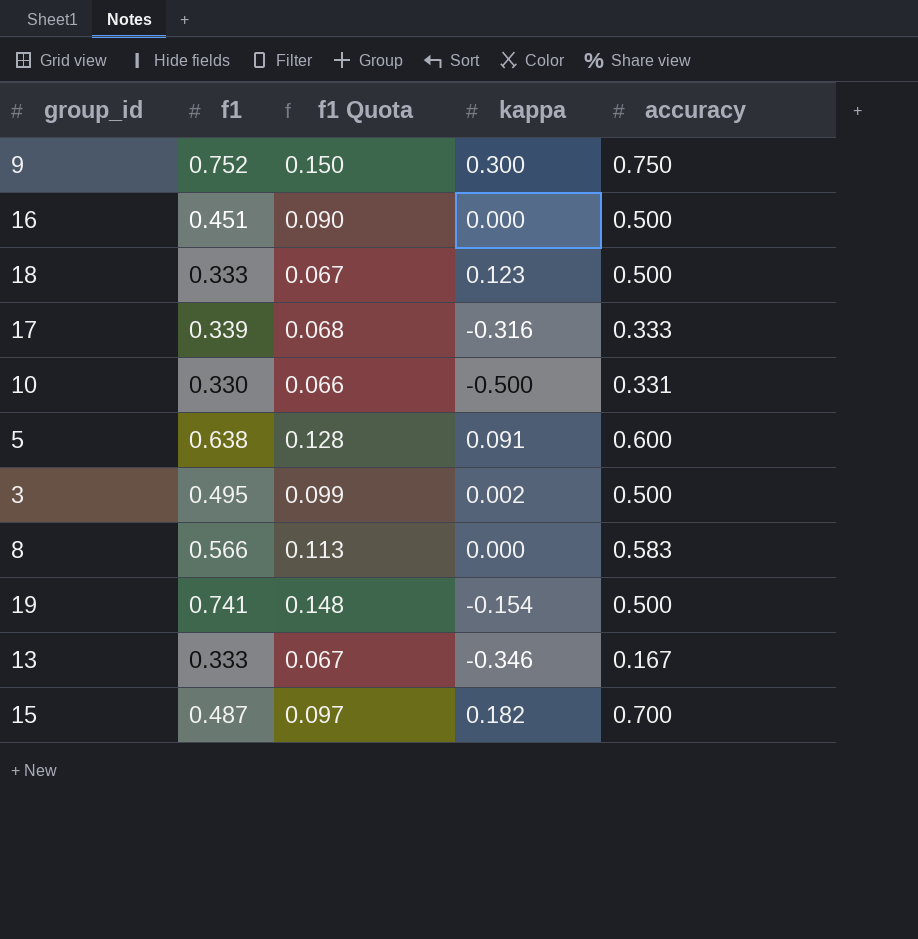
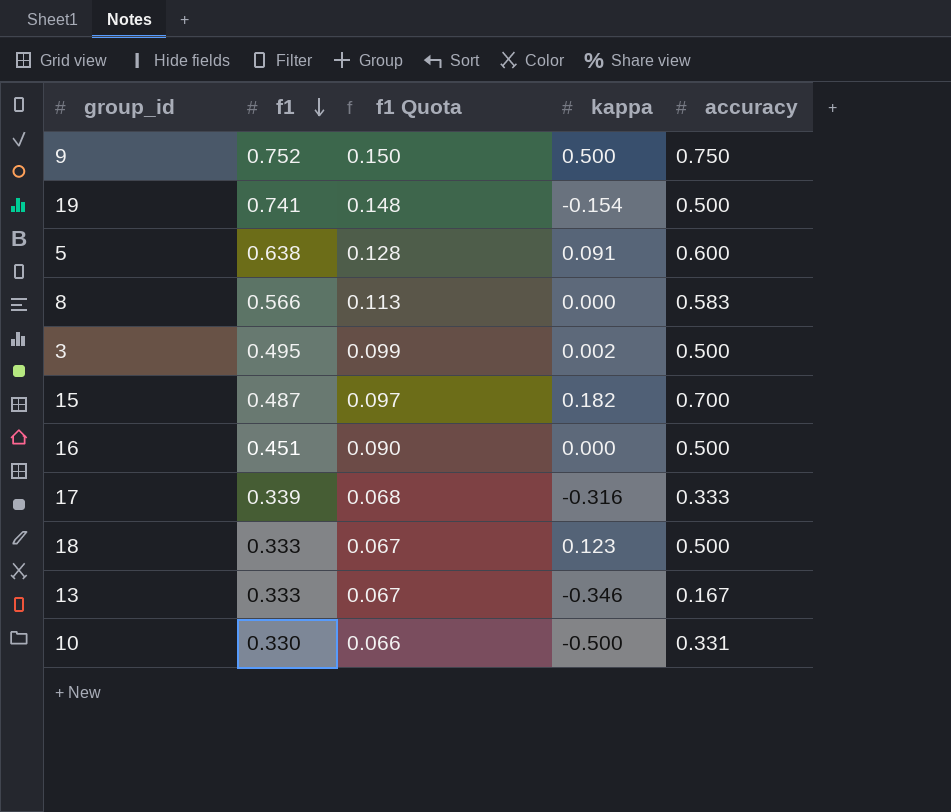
row order: none -> f1 descending
9 | kappa: 0.300 -> 0.500

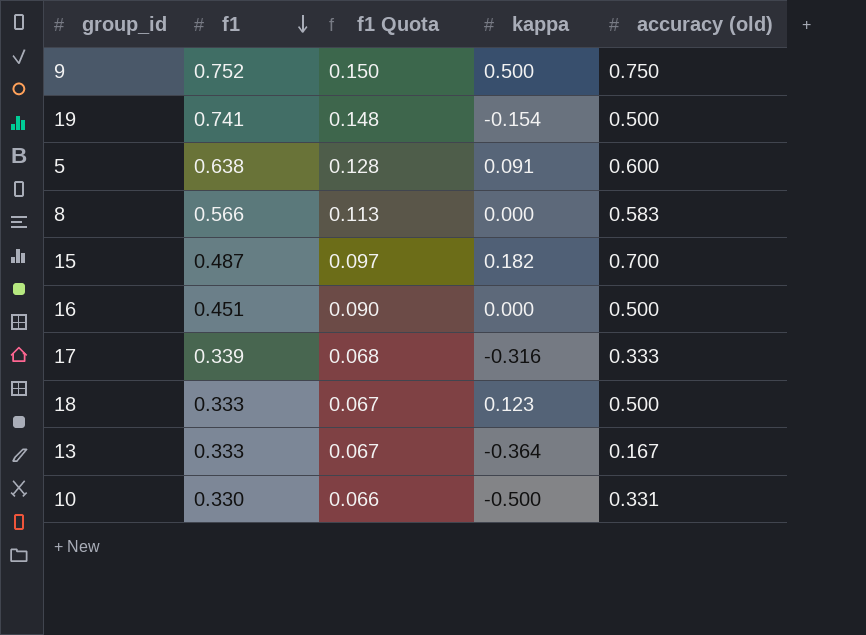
column name: accuracy -> accuracy (old)
row 3: 0.495 | 0.099 | 0.002 | 0.500 -> none
13 | kappa: -0.346 -> -0.364

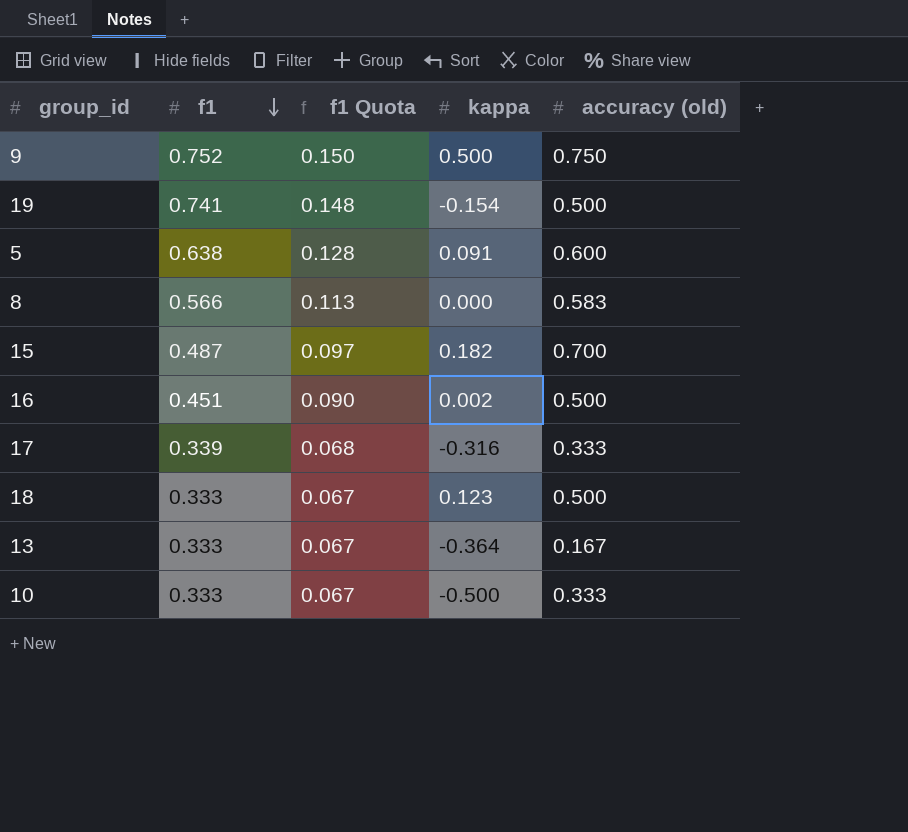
16 | kappa: 0.000 -> 0.002
10 | f1: 0.330 -> 0.333
10 | f1 Quota: 0.066 -> 0.067
10 | accuracy (old): 0.331 -> 0.333

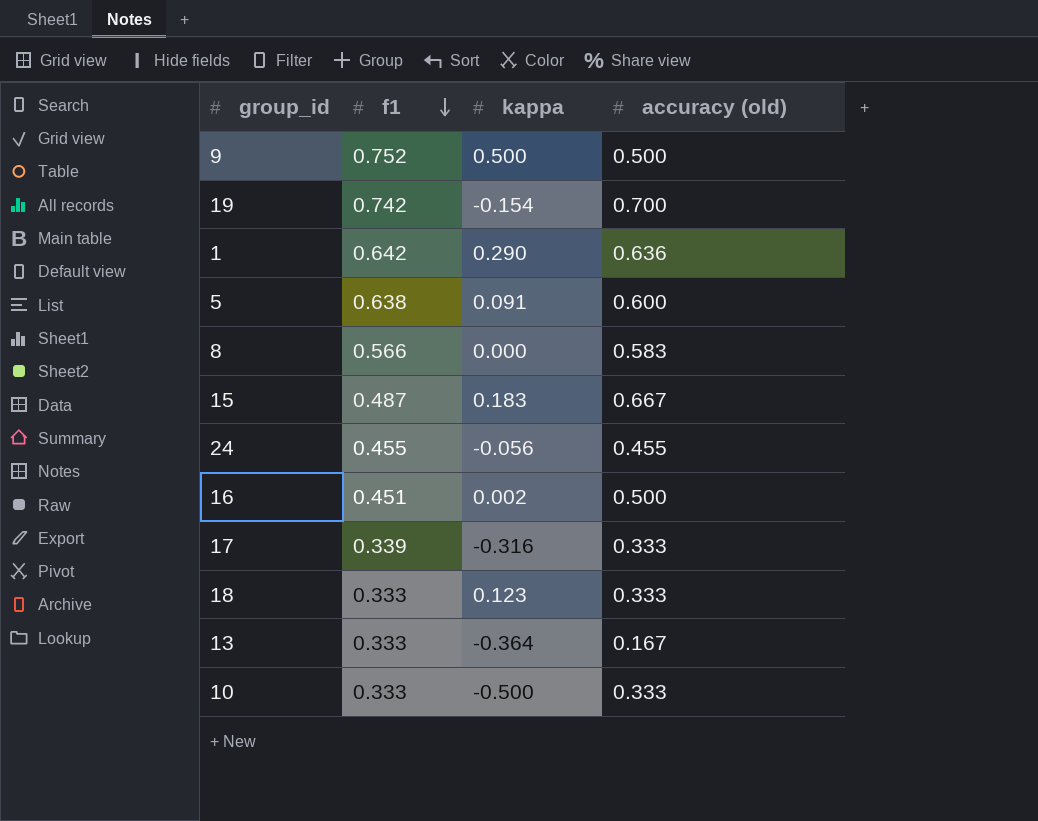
column f1 Quota | formula: [f1] * 0.2 -> none
9 | accuracy (old): 0.750 -> 0.500
19 | f1: 0.741 -> 0.742
19 | accuracy (old): 0.500 -> 0.700
row 1: none -> 0.642 | 0.290 | 0.636
15 | kappa: 0.182 -> 0.183
15 | accuracy (old): 0.700 -> 0.667
row 24: none -> 0.455 | -0.056 | 0.455
18 | accuracy (old): 0.500 -> 0.333

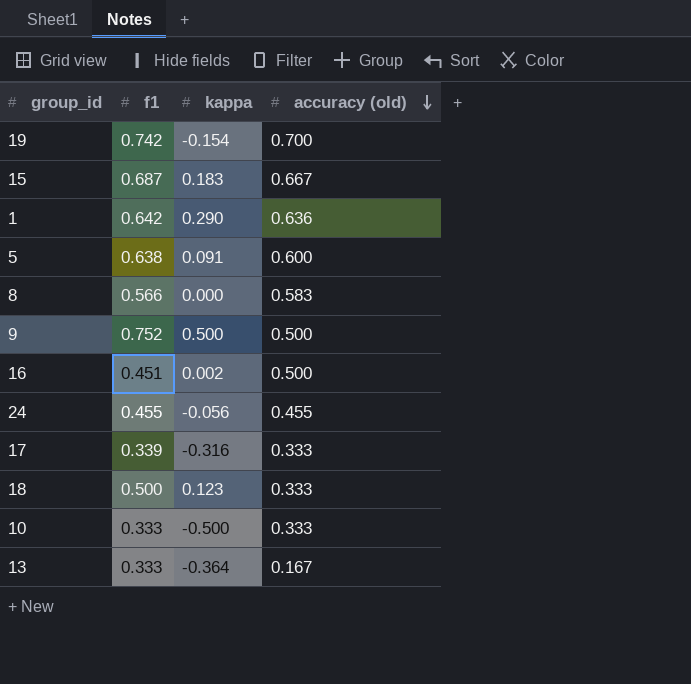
row order: f1 descending -> accuracy (old) descending
15 | f1: 0.487 -> 0.687
18 | f1: 0.333 -> 0.500

